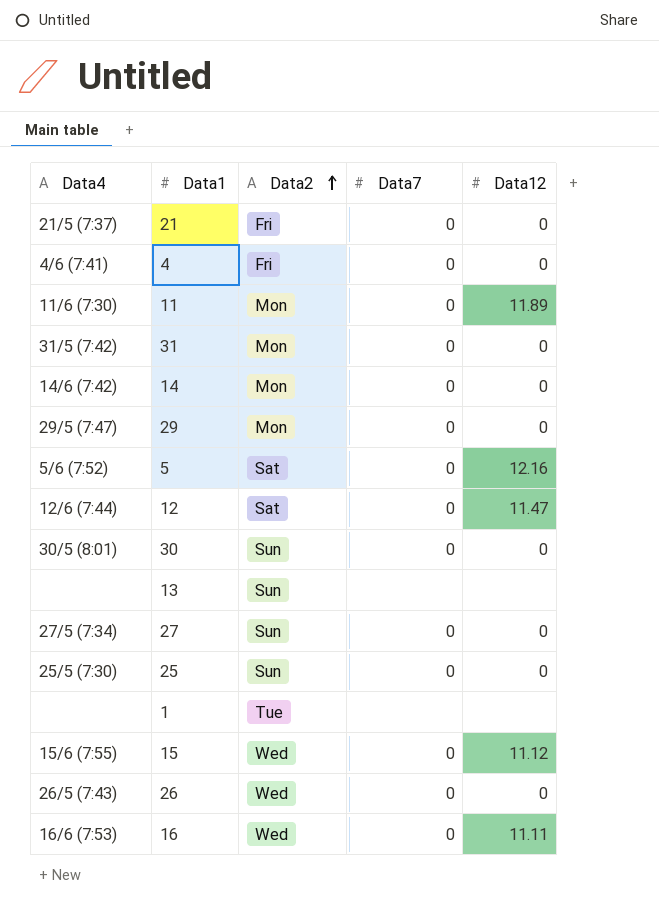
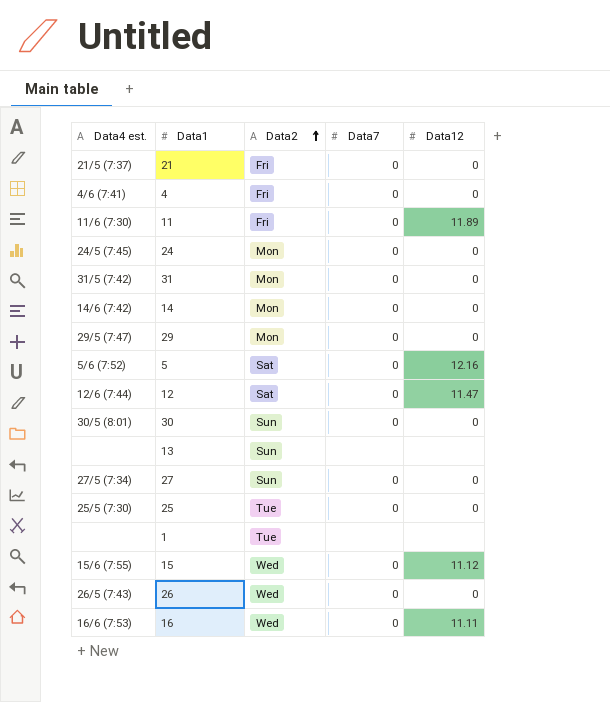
column name: Data4 -> Data4 est.
11 | Data2: Mon -> Fri
row 24: none -> 24/5 (7:45) | Mon | 0 | 0
25 | Data2: Sun -> Tue

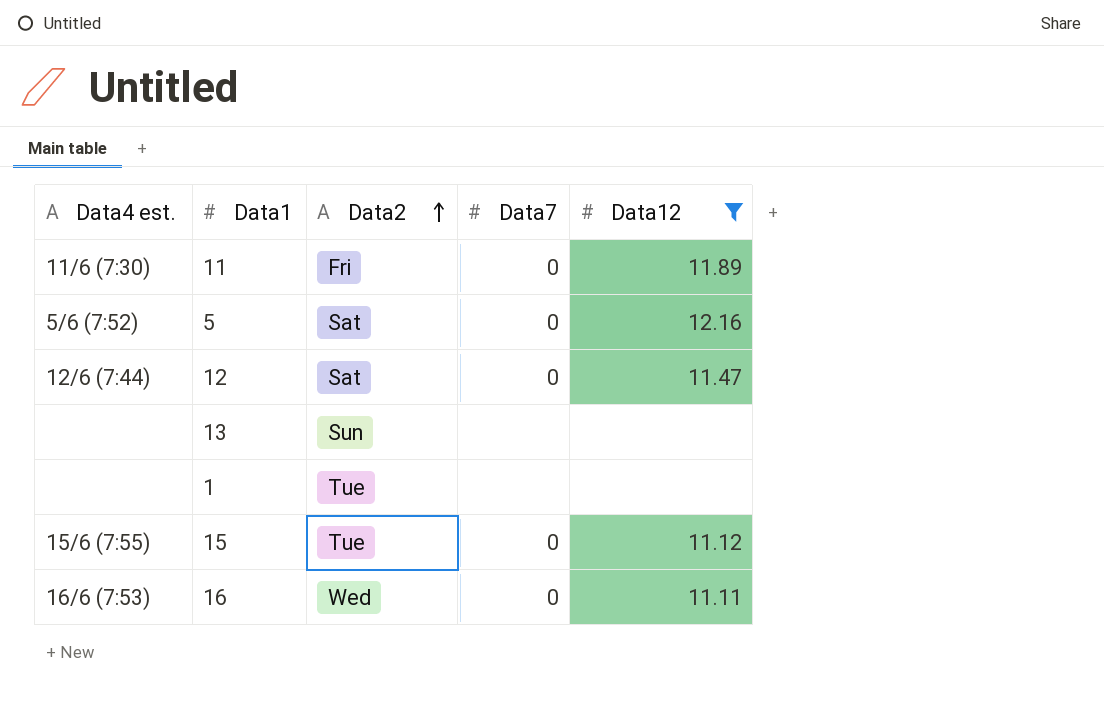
filter: none -> Data12 != 0
15 | Data2: Wed -> Tue

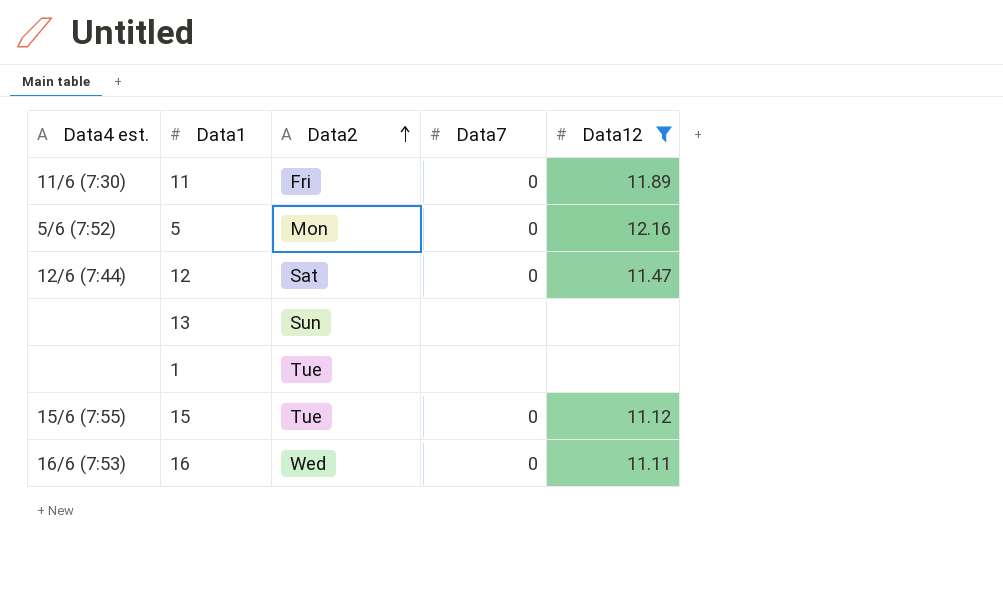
5 | Data2: Sat -> Mon

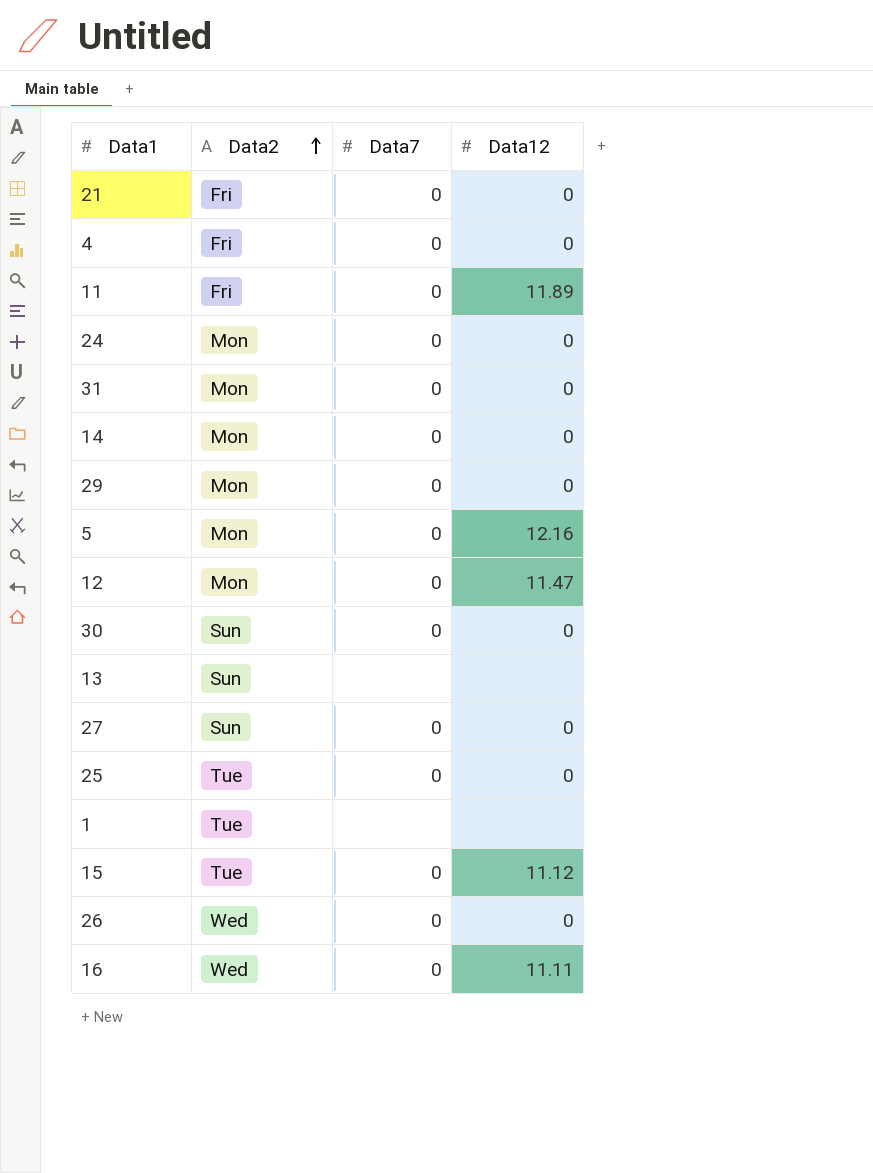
filter: Data12 != 0 -> none
column Data4 est. | position: 1 -> none
12 | Data2: Sat -> Mon

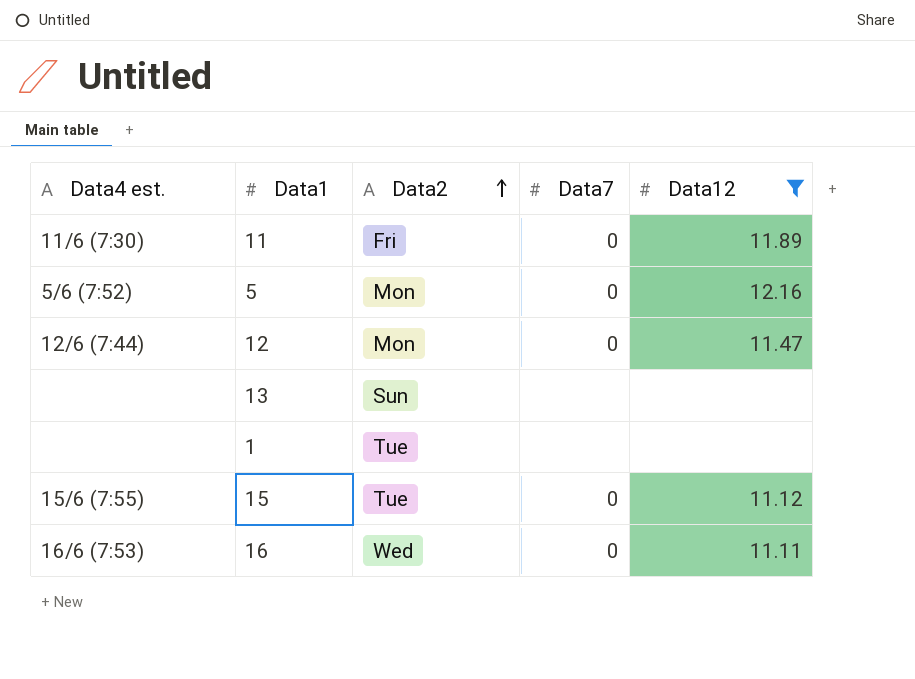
filter: none -> Data12 != 0
column Data4 est. | position: none -> 1

